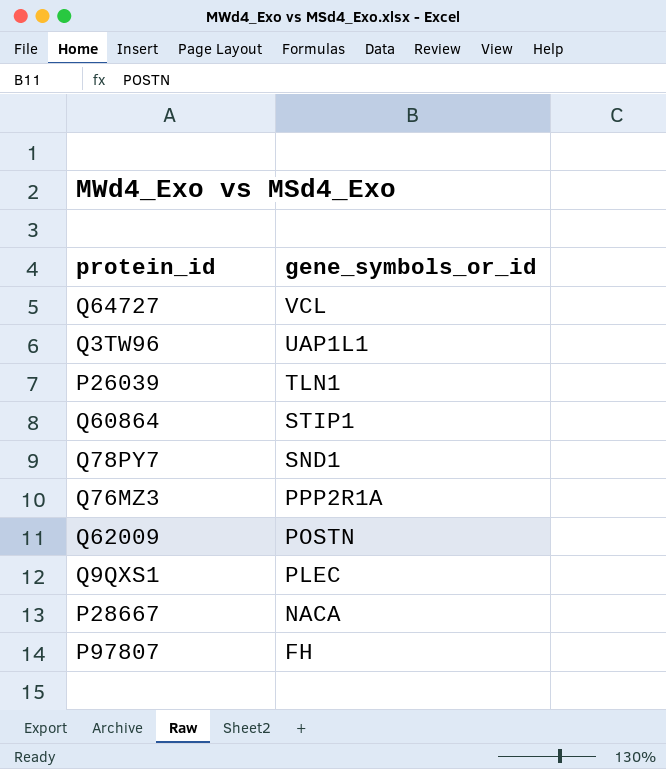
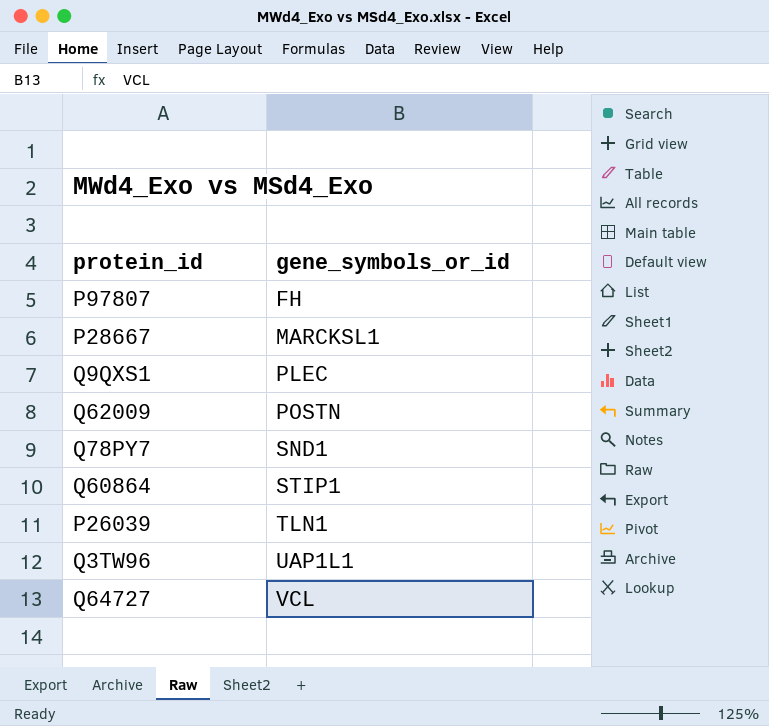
row order: gene_symbols_or_id descending -> gene_symbols_or_id ascending
row Q76MZ3: PPP2R1A -> none
P28667 | gene_symbols_or_id: NACA -> MARCKSL1

